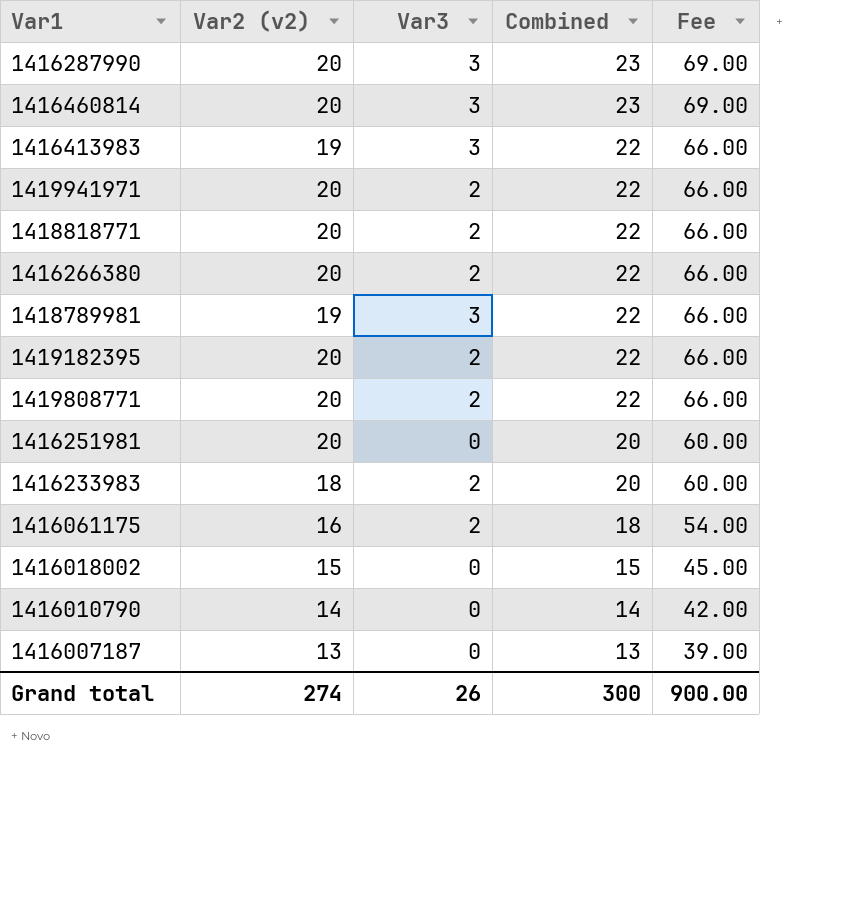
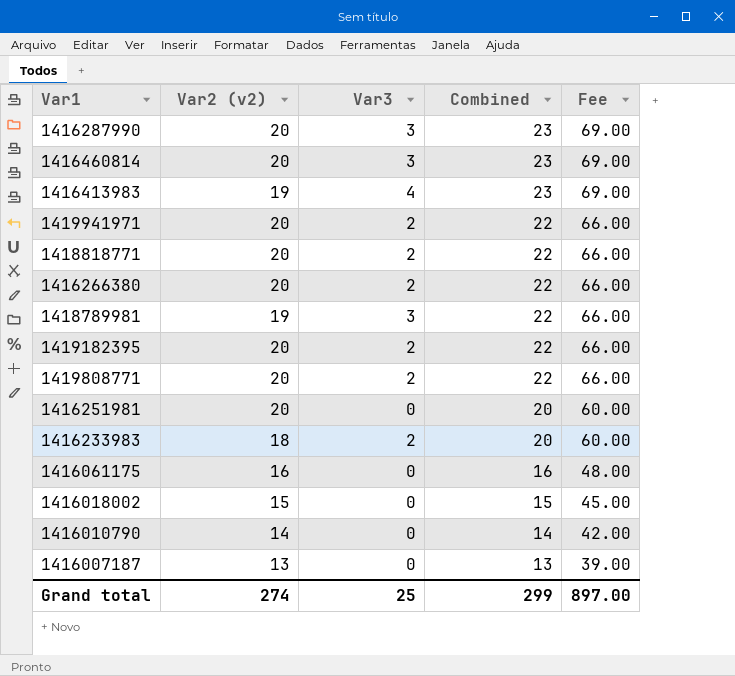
1416413983 | Var3: 3 -> 4
1416413983 | Combined: 22 -> 23
1416413983 | Fee: 66.00 -> 69.00
1416061175 | Var3: 2 -> 0
1416061175 | Combined: 18 -> 16
1416061175 | Fee: 54.00 -> 48.00
Grand total | Var3: 26 -> 25
Grand total | Combined: 300 -> 299
Grand total | Fee: 900.00 -> 897.00

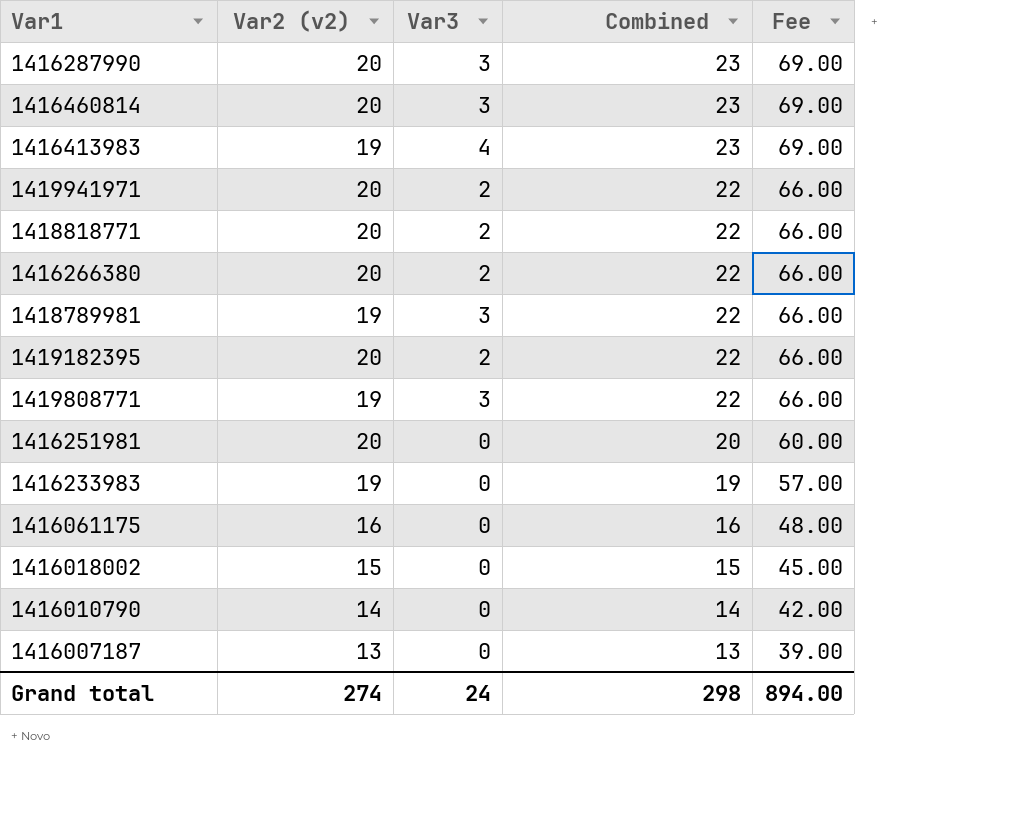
1419808771 | Var2 (v2): 20 -> 19
1419808771 | Var3: 2 -> 3
1416233983 | Var2 (v2): 18 -> 19
1416233983 | Var3: 2 -> 0
1416233983 | Combined: 20 -> 19
1416233983 | Fee: 60.00 -> 57.00
Grand total | Var3: 25 -> 24
Grand total | Combined: 299 -> 298
Grand total | Fee: 897.00 -> 894.00

